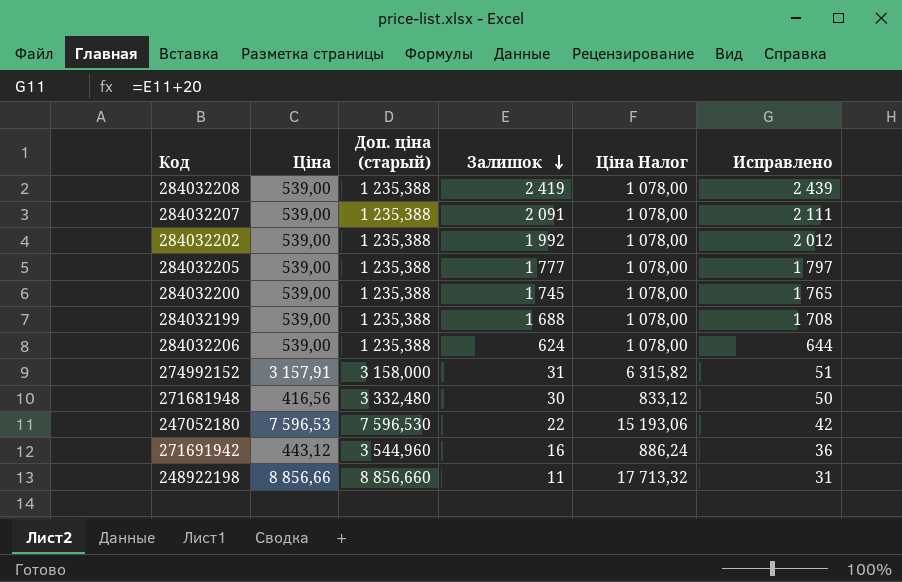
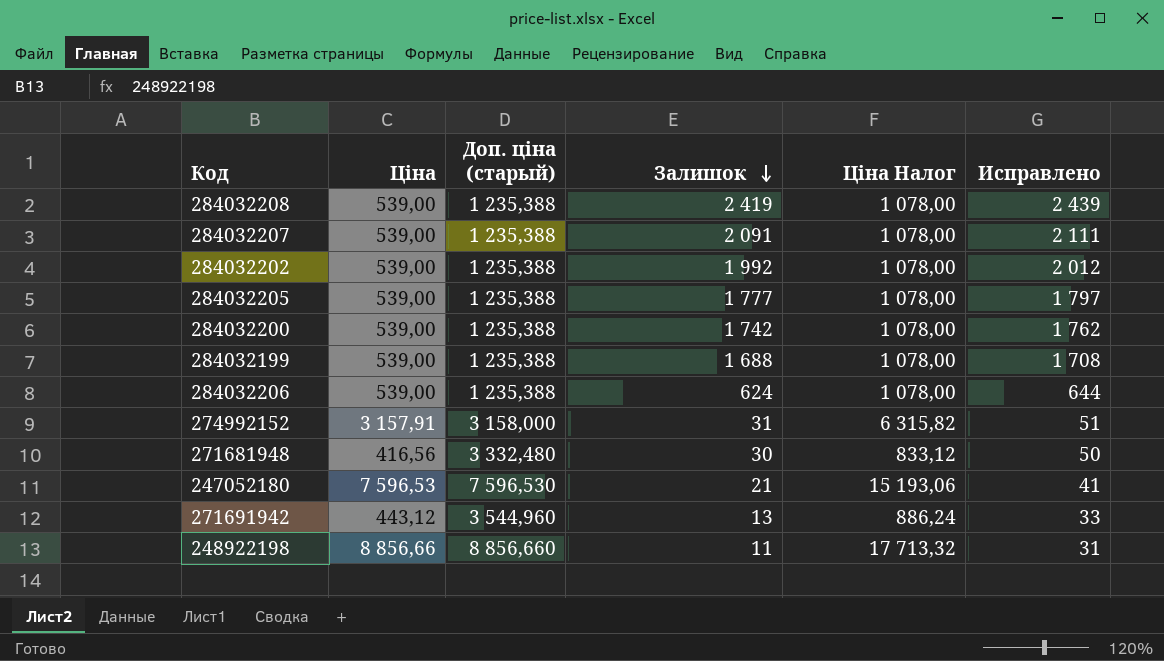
284032200 | Залишок: 1 745 -> 1 742
284032200 | Исправлено: 1 765 -> 1 762
247052180 | Залишок: 22 -> 21
247052180 | Исправлено: 42 -> 41
271691942 | Залишок: 16 -> 13
271691942 | Исправлено: 36 -> 33

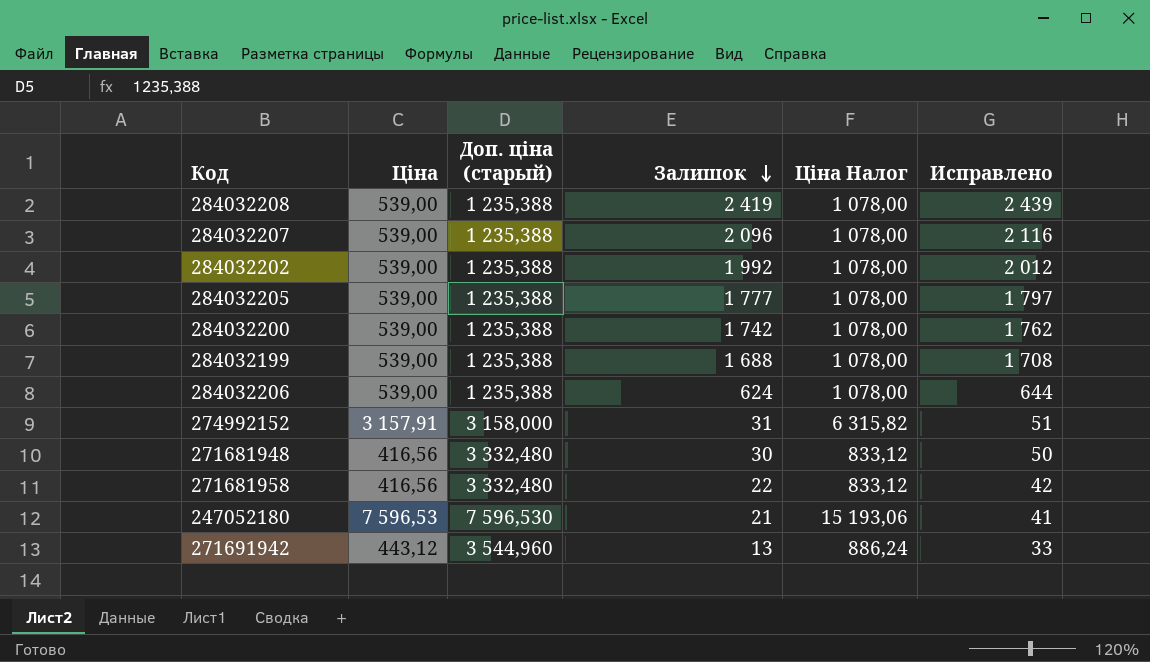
row 248922198: 8 856,66 | 8 856,660 | 11 | 17 713,32 | 31 -> none
284032207 | Залишок: 2 091 -> 2 096
284032207 | Исправлено: 2 111 -> 2 116
row 271681958: none -> 416,56 | 3 332,480 | 22 | 833,12 | 42

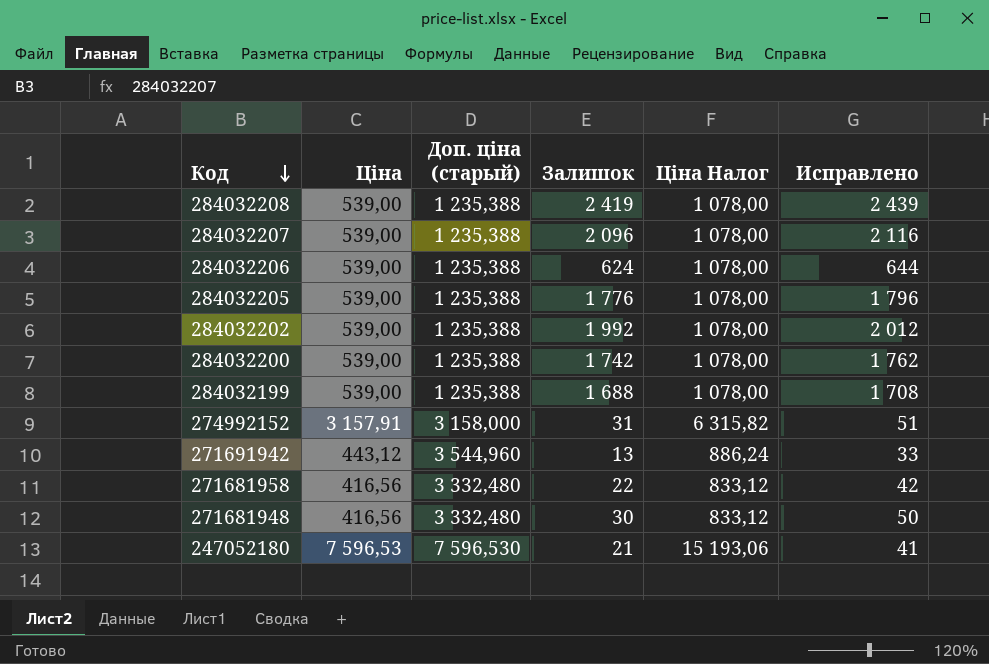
row order: Залишок descending -> Код descending
284032205 | Залишок: 1 777 -> 1 776
284032205 | Исправлено: 1 797 -> 1 796

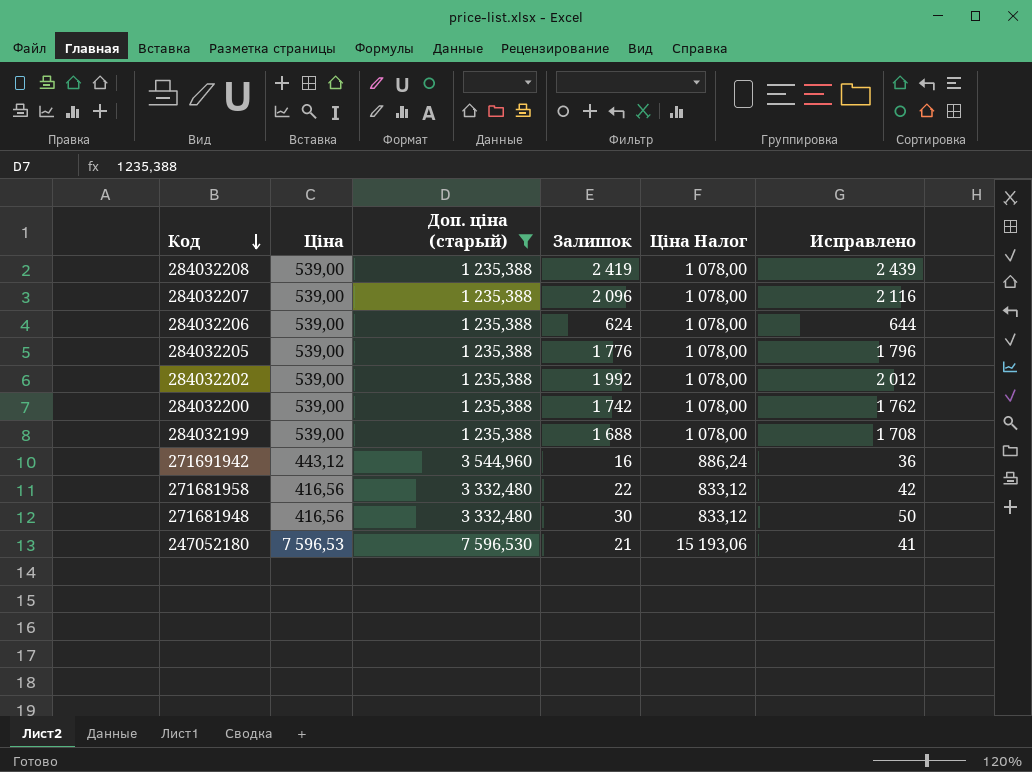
filter: none -> Доп. ціна (старый) != 3 158,000
271691942 | Залишок: 13 -> 16
271691942 | Исправлено: 33 -> 36

